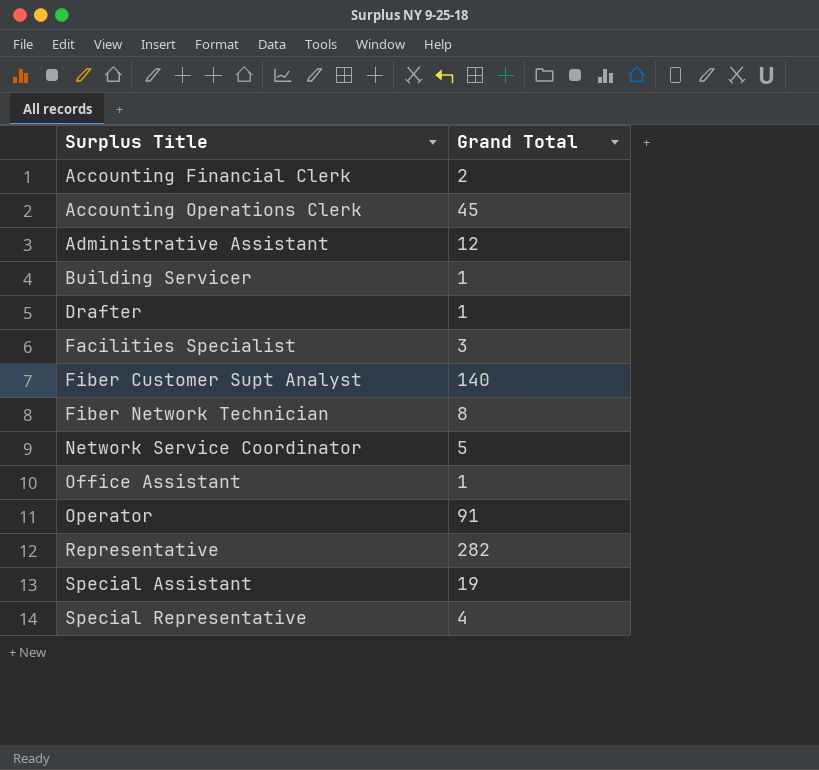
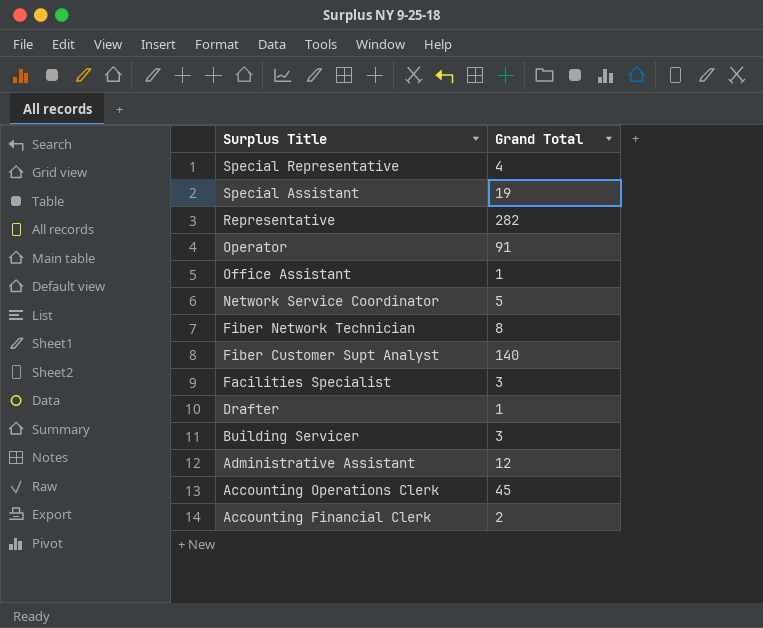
row order: Surplus Title ascending -> Surplus Title descending
Building Servicer | Grand Total: 1 -> 3

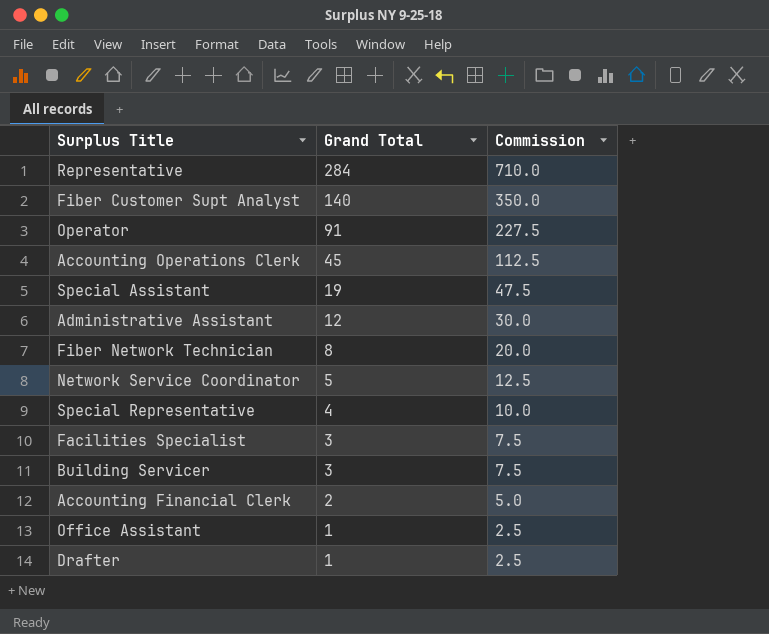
row order: Surplus Title descending -> Grand Total descending
column Commission | formula: none -> [Grand Total] * 2.5
Representative | Grand Total: 282 -> 284

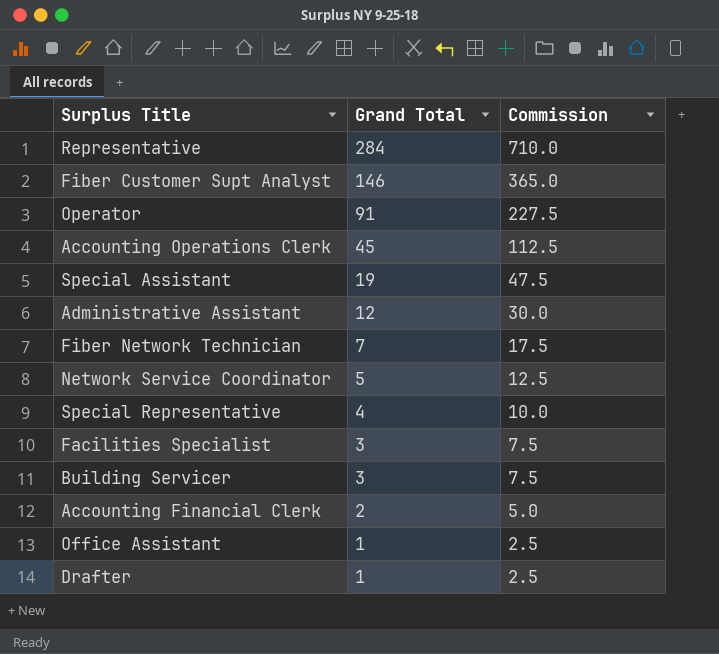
Fiber Customer Supt Analyst | Grand Total: 140 -> 146
Fiber Customer Supt Analyst | Commission: 350.0 -> 365.0
Fiber Network Technician | Grand Total: 8 -> 7
Fiber Network Technician | Commission: 20.0 -> 17.5

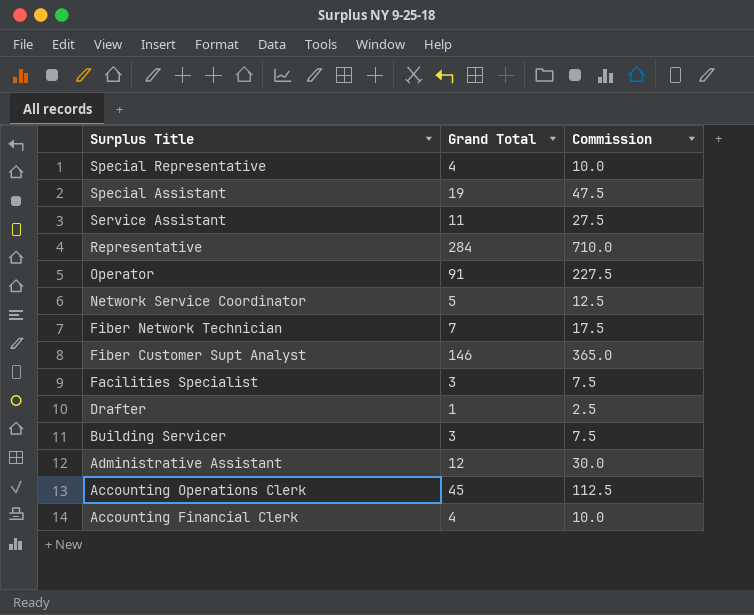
row order: Grand Total descending -> Surplus Title descending
row Office Assistant: 1 | 2.5 -> none
row Service Assistant: none -> 11 | 27.5
Accounting Financial Clerk | Grand Total: 2 -> 4
Accounting Financial Clerk | Commission: 5.0 -> 10.0

